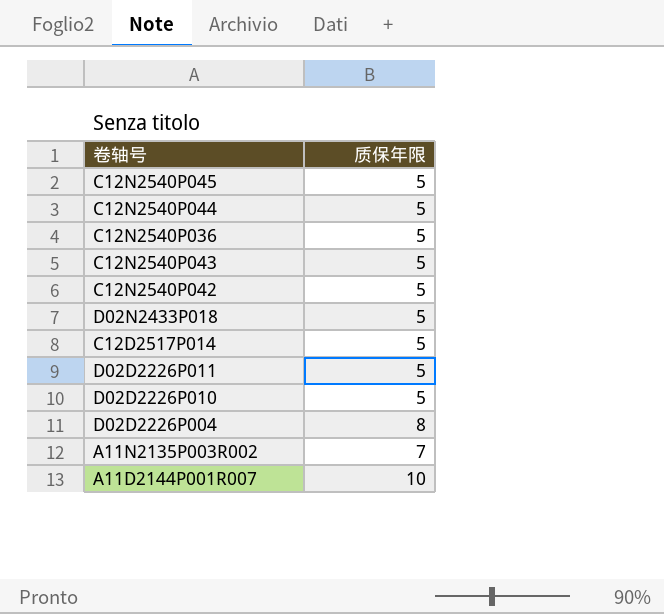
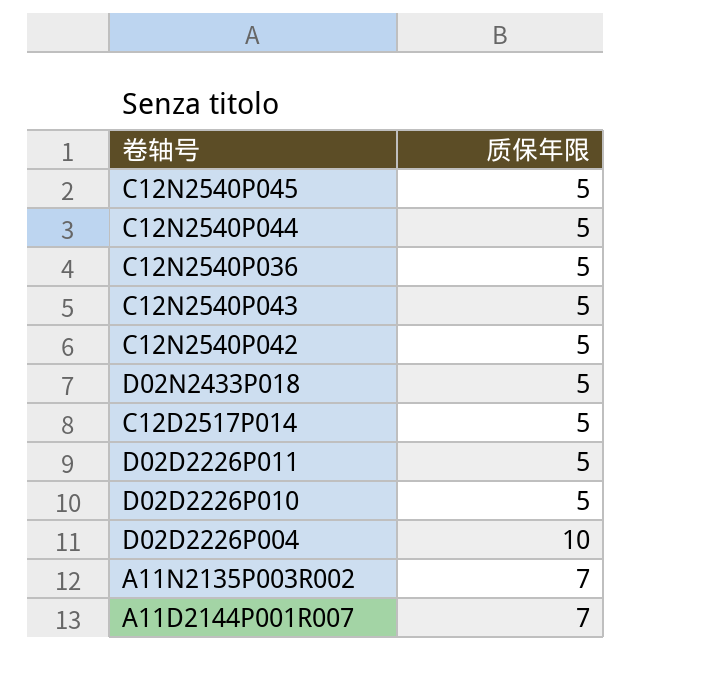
D02D2226P004 | 质保年限: 8 -> 10
A11D2144P001R007 | 质保年限: 10 -> 7

